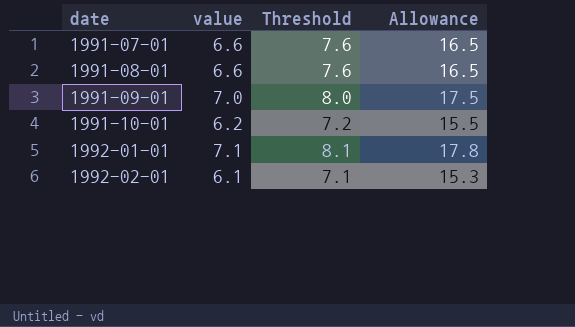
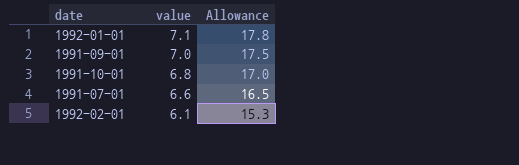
row order: date ascending -> value descending
column Threshold | formula: [value] + 1 -> none
row 1991-08-01: 6.6 | 7.6 | 16.5 -> none
1991-10-01 | value: 6.2 -> 6.8
1991-10-01 | Allowance: 15.5 -> 17.0

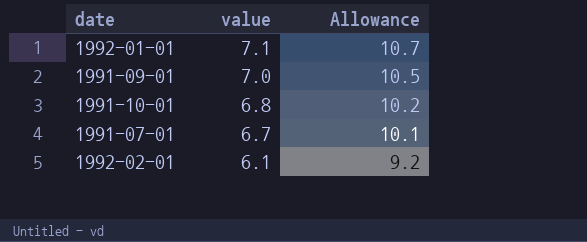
column Allowance | formula: [value] * 2.5 -> [value] * 1.5
1991-07-01 | value: 6.6 -> 6.7

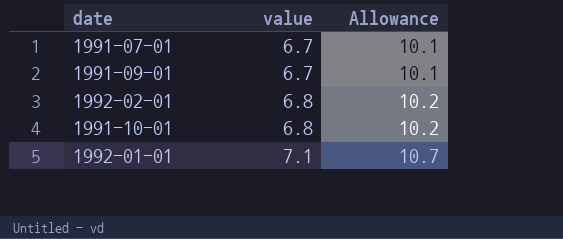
row order: value descending -> value ascending
1991-09-01 | value: 7.0 -> 6.7
1991-09-01 | Allowance: 10.5 -> 10.1
1992-02-01 | value: 6.1 -> 6.8
1992-02-01 | Allowance: 9.2 -> 10.2

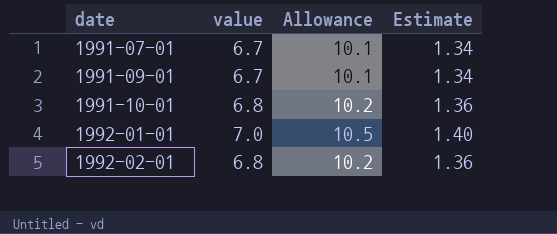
row order: value ascending -> date ascending
column Estimate | formula: none -> [value] * 0.2
1992-01-01 | value: 7.1 -> 7.0
1992-01-01 | Allowance: 10.7 -> 10.5

